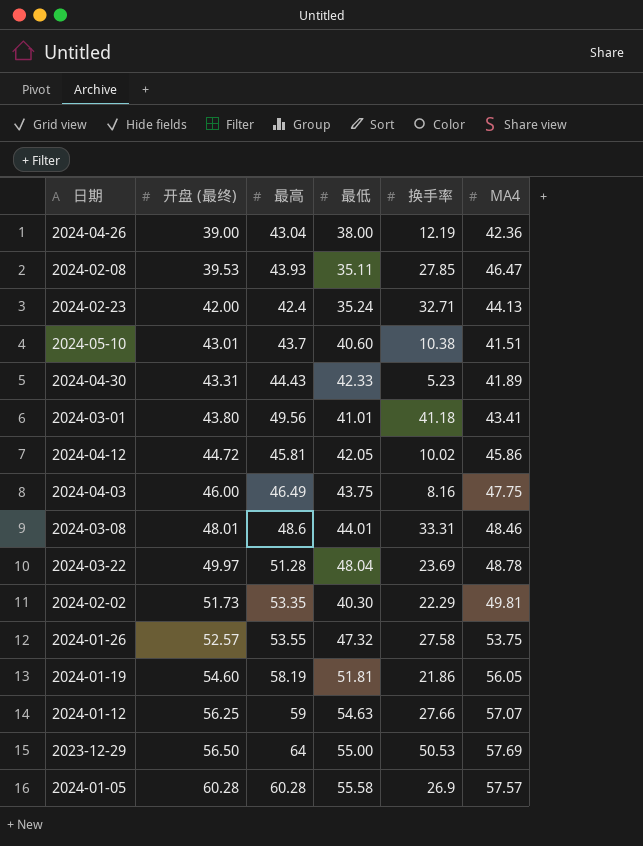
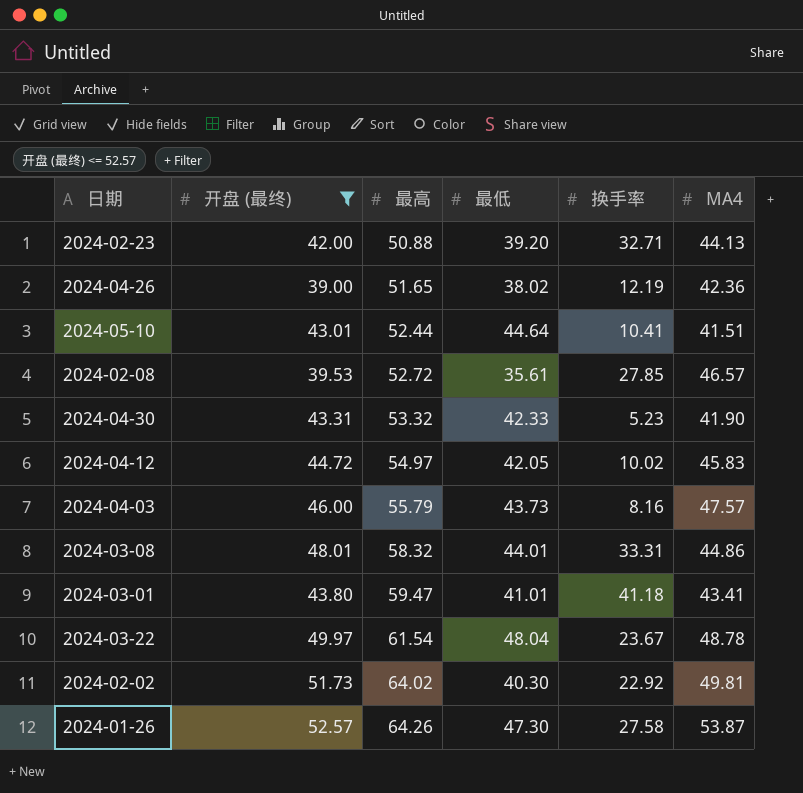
filter: none -> 开盘 (最终) <= 52.57
row order: 开盘 (最终) ascending -> 最高 ascending
2024-02-23 | 最高: 42.4 -> 50.88
2024-02-23 | 最低: 35.24 -> 39.20
2024-04-26 | 最高: 43.04 -> 51.65
2024-04-26 | 最低: 38.00 -> 38.02
2024-05-10 | 最高: 43.7 -> 52.44
2024-05-10 | 最低: 40.60 -> 44.64
2024-05-10 | 换手率: 10.38 -> 10.41
2024-02-08 | 最高: 43.93 -> 52.72
2024-02-08 | 最低: 35.11 -> 35.61
2024-02-08 | MA4: 46.47 -> 46.57
2024-04-30 | 最高: 44.43 -> 53.32
2024-04-30 | MA4: 41.89 -> 41.90
2024-04-12 | 最高: 45.81 -> 54.97
2024-04-12 | MA4: 45.86 -> 45.83
2024-04-03 | 最高: 46.49 -> 55.79
2024-04-03 | 最低: 43.75 -> 43.73
2024-04-03 | MA4: 47.75 -> 47.57
2024-03-08 | 最高: 48.6 -> 58.32
2024-03-08 | MA4: 48.46 -> 44.86
2024-03-01 | 最高: 49.56 -> 59.47
2024-03-22 | 最高: 51.28 -> 61.54
2024-03-22 | 换手率: 23.69 -> 23.67
2024-02-02 | 最高: 53.35 -> 64.02
2024-02-02 | 换手率: 22.29 -> 22.92
2024-01-26 | 最高: 53.55 -> 64.26
2024-01-26 | 最低: 47.32 -> 47.30
2024-01-26 | MA4: 53.75 -> 53.87

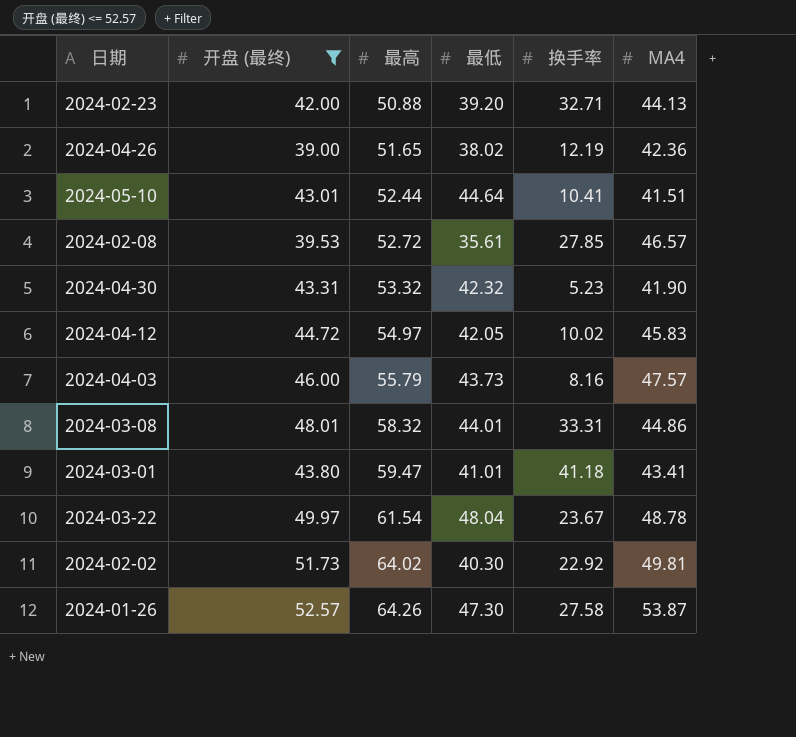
2024-04-30 | 最低: 42.33 -> 42.32

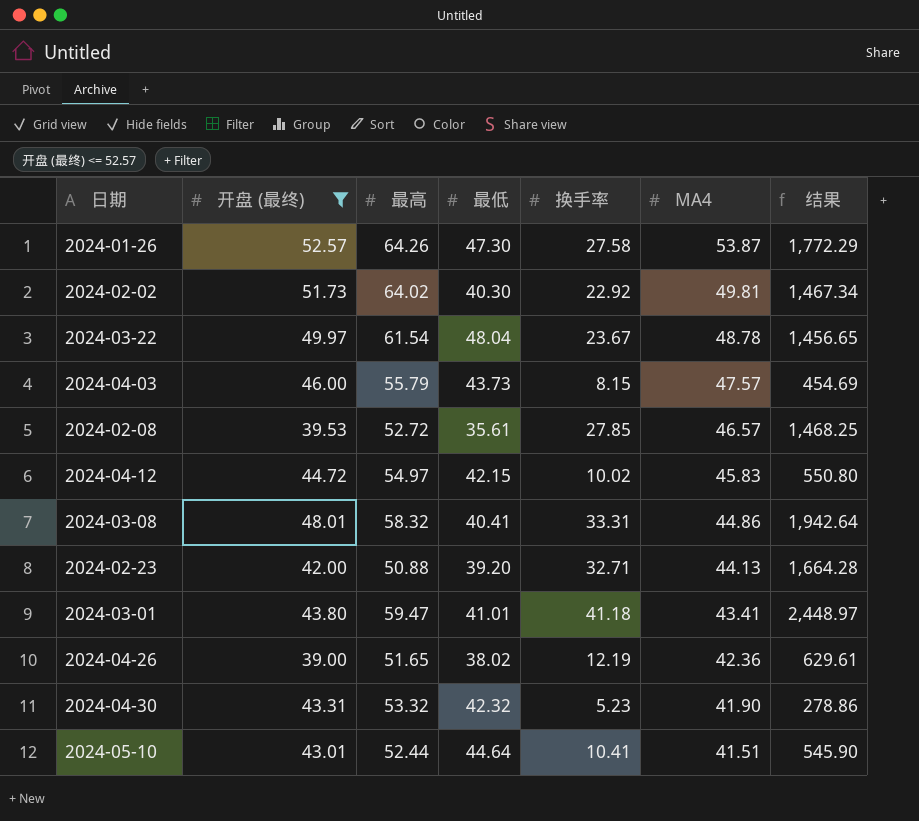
row order: 最高 ascending -> MA4 descending
column 结果 | formula: none -> [最高] * [换手率]
2024-04-03 | 换手率: 8.16 -> 8.15
2024-04-12 | 最低: 42.05 -> 42.15
2024-03-08 | 最低: 44.01 -> 40.41

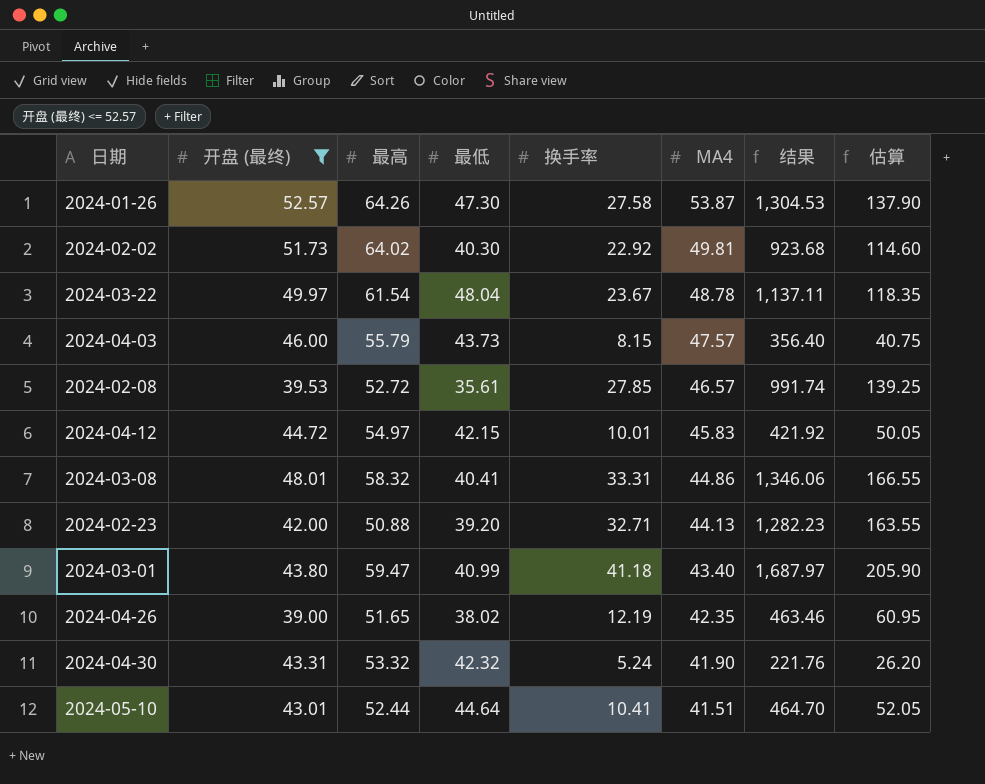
column 结果 | formula: [最高] * [换手率] -> [最低] * [换手率]
column 估算 | formula: none -> [换手率] * 5
2024-04-12 | 换手率: 10.02 -> 10.01
2024-03-01 | 最低: 41.01 -> 40.99
2024-03-01 | MA4: 43.41 -> 43.40
2024-04-26 | MA4: 42.36 -> 42.35
2024-04-30 | 换手率: 5.23 -> 5.24

